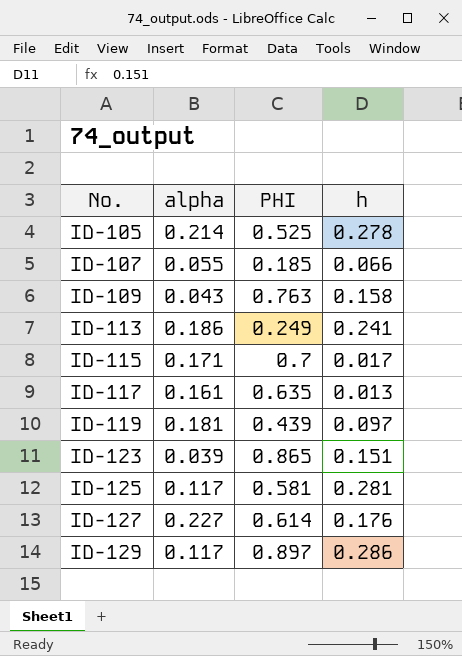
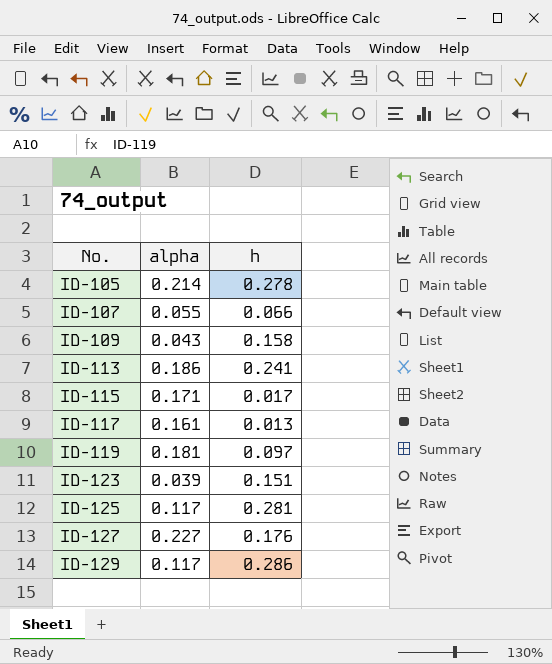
column PHI | position: 3 -> none

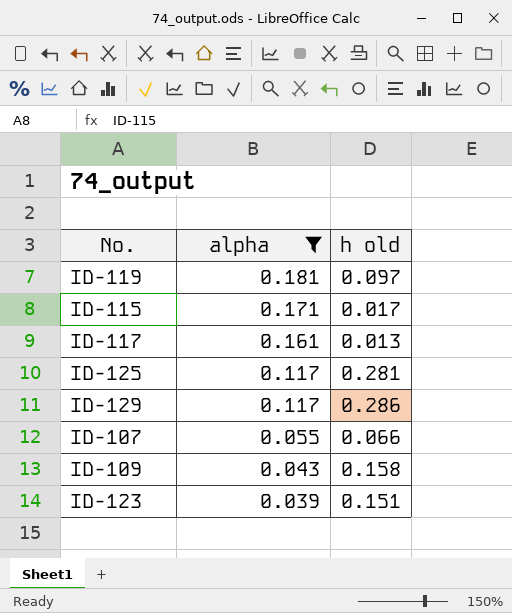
filter: none -> alpha <= 0.181
row order: No. ascending -> alpha descending
column name: h -> h old

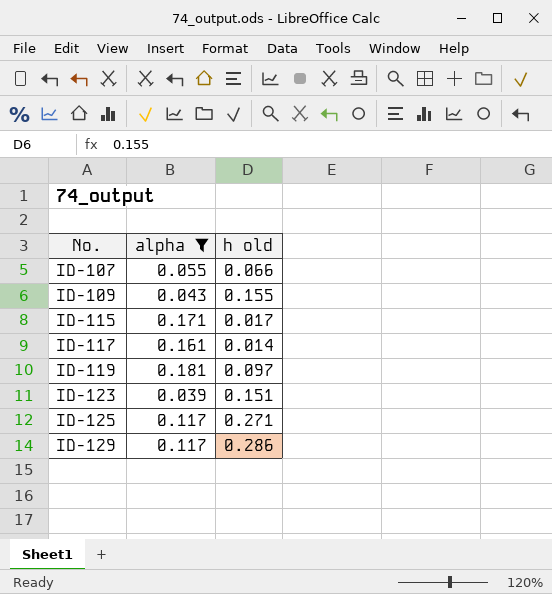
row order: alpha descending -> No. ascending
ID-109 | h old: 0.158 -> 0.155
ID-117 | h old: 0.013 -> 0.014
ID-125 | h old: 0.281 -> 0.271

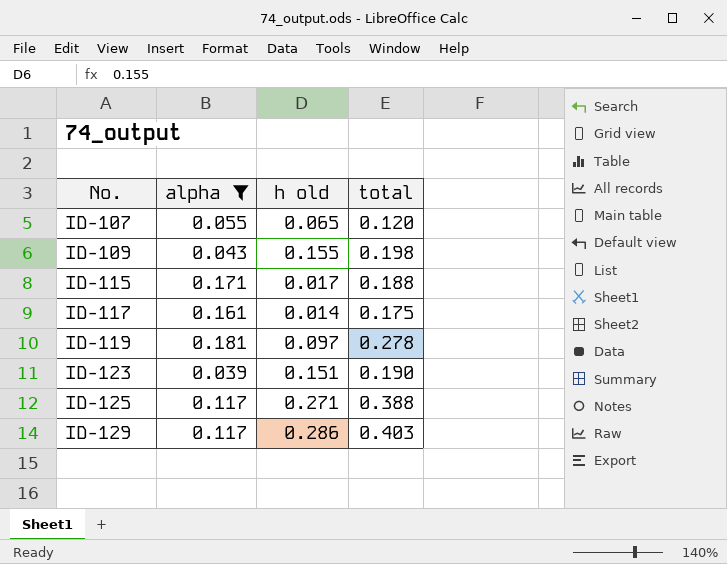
column total | formula: none -> [alpha] + [h old]
ID-107 | h old: 0.066 -> 0.065

